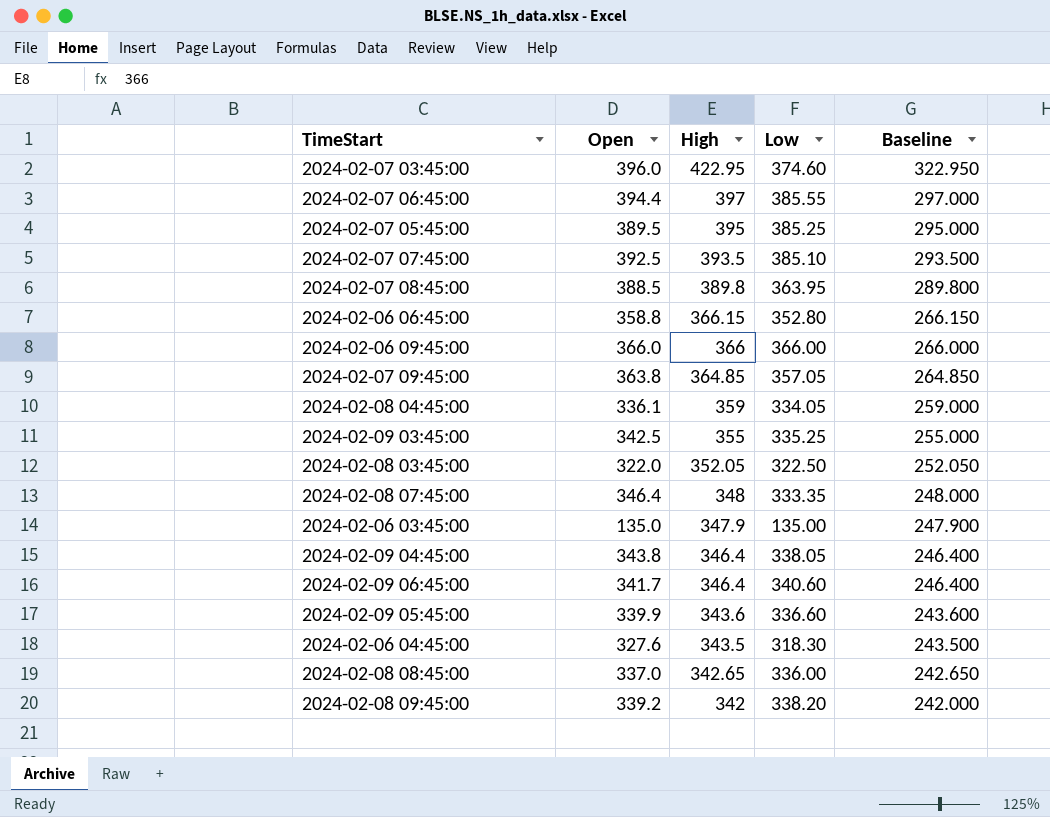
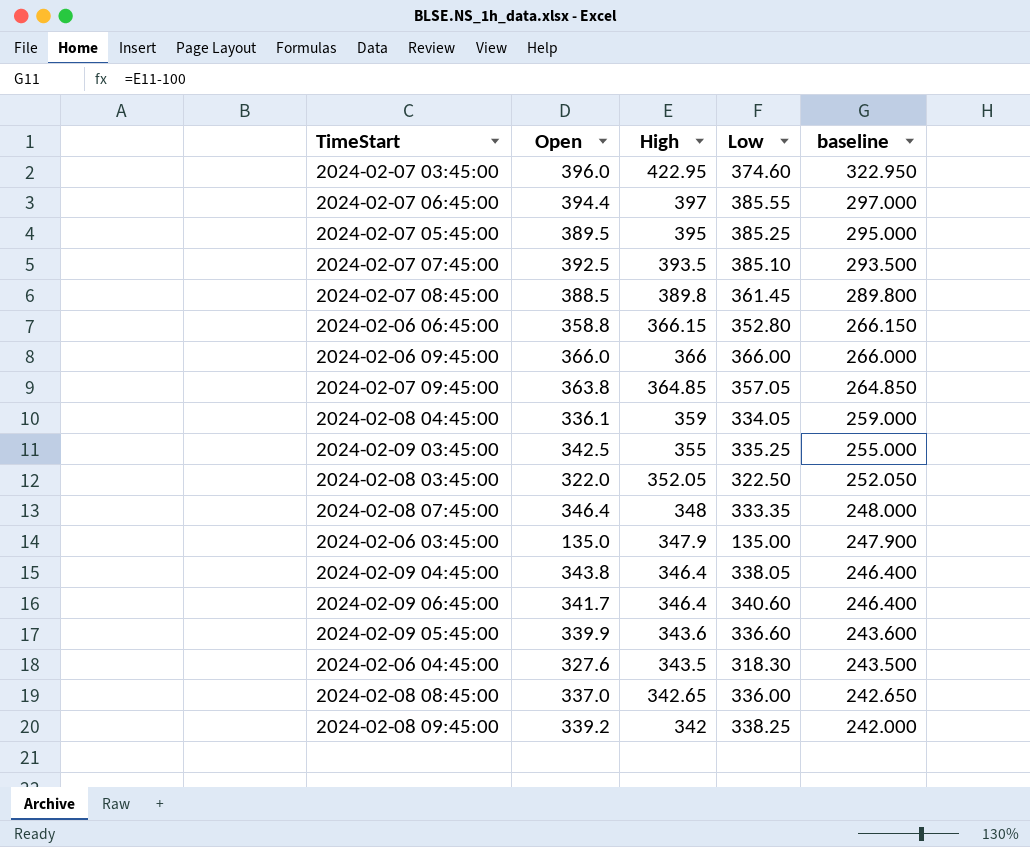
column name: Baseline -> baseline
2024-02-07 08:45:00 | Low: 363.95 -> 361.45
2024-02-08 09:45:00 | Low: 338.20 -> 338.25

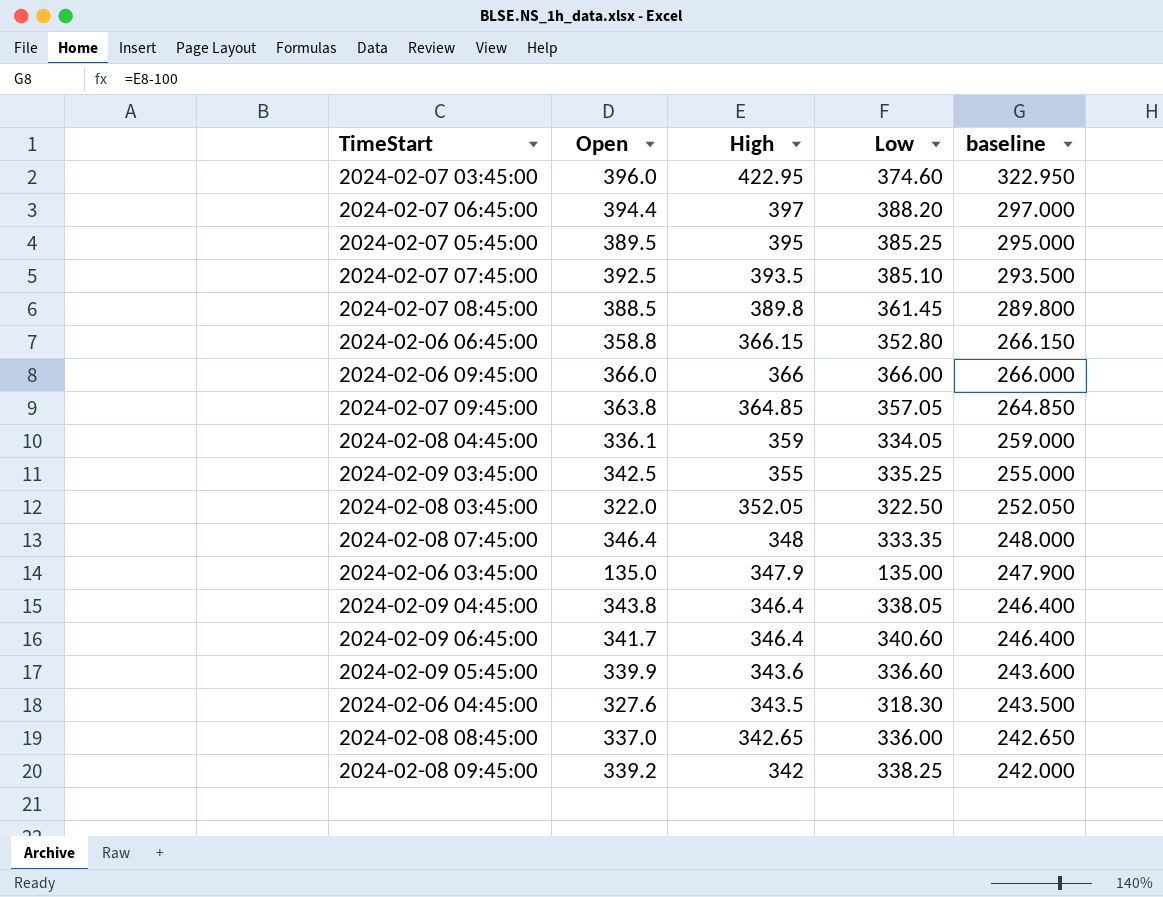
2024-02-07 06:45:00 | Low: 385.55 -> 388.20

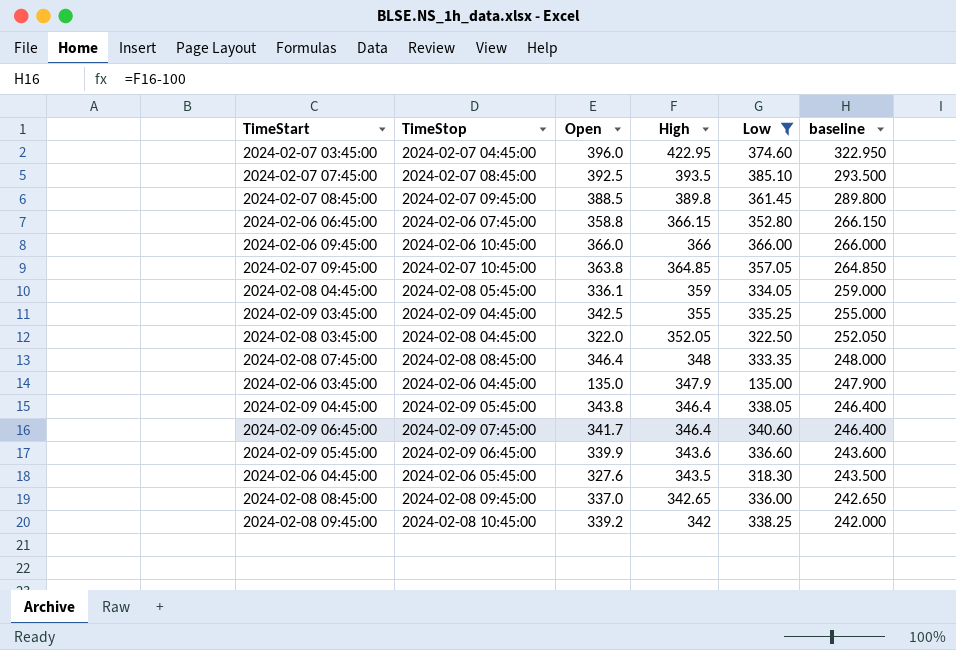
filter: none -> Low <= 385.10
column TimeStop | position: none -> 2

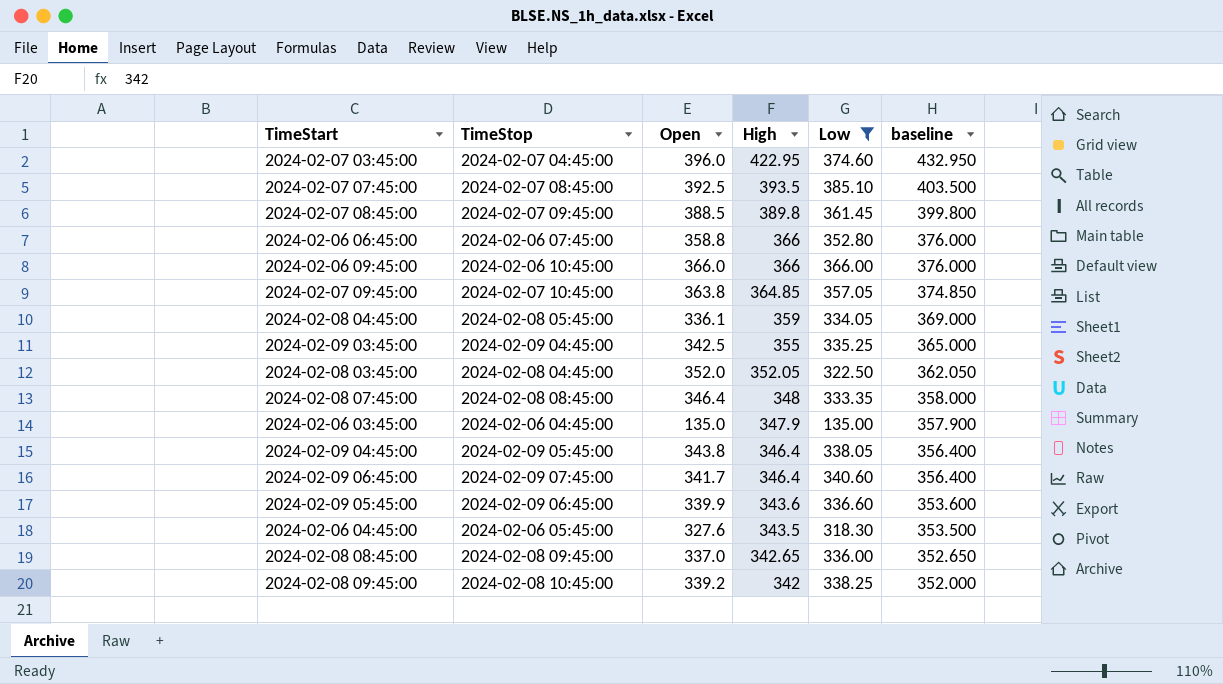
column baseline | formula: [High] - 100 -> [High] + 10
2024-02-06 06:45:00 | High: 366.15 -> 366
2024-02-08 03:45:00 | Open: 322.0 -> 352.0

